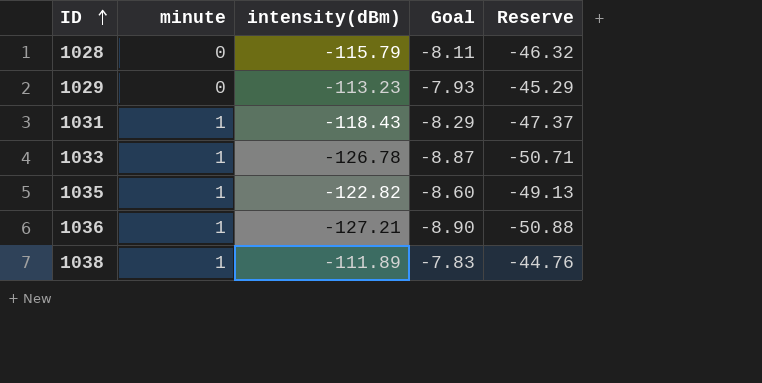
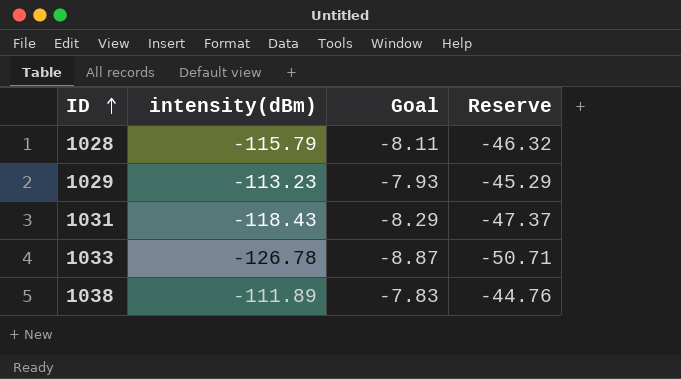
column minute | position: 2 -> none
row 1035: 1 | -122.82 | -8.60 | -49.13 -> none
row 1036: 1 | -127.21 | -8.90 | -50.88 -> none

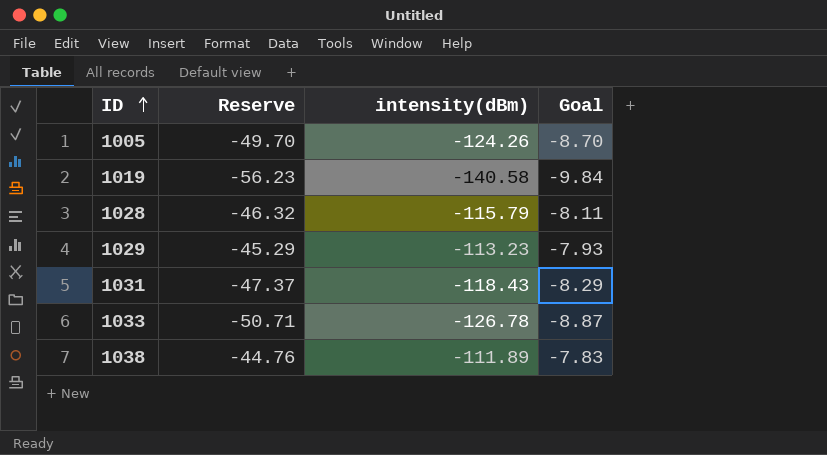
column Reserve | position: 4 -> 2
row 1005: none -> -49.70 | -124.26 | -8.70
row 1019: none -> -56.23 | -140.58 | -9.84

